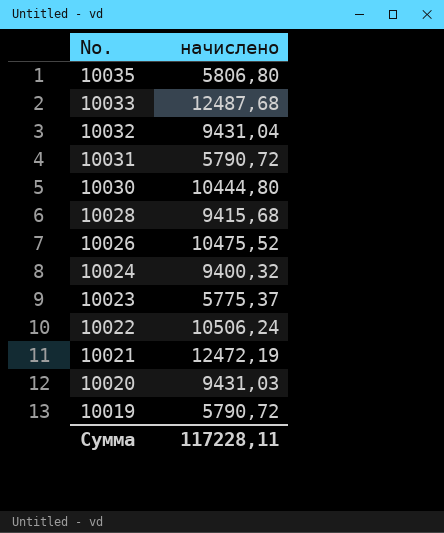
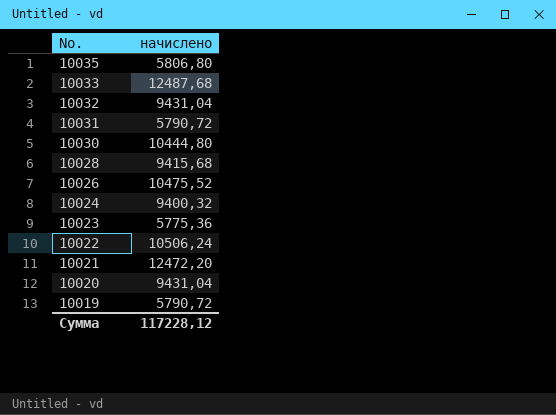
10023 | начислено: 5775,37 -> 5775,36
10021 | начислено: 12472,19 -> 12472,20
10020 | начислено: 9431,03 -> 9431,04
Сумма | начислено: 117228,11 -> 117228,12

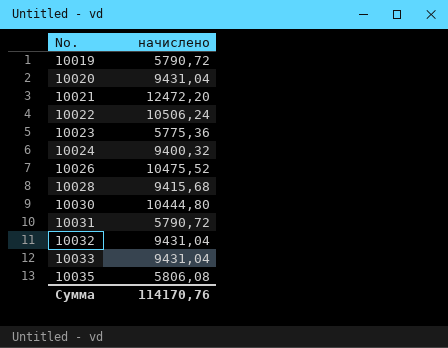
row order: No. descending -> No. ascending
10033 | начислено: 12487,68 -> 9431,04
10035 | начислено: 5806,80 -> 5806,08
Сумма | начислено: 117228,12 -> 114170,76

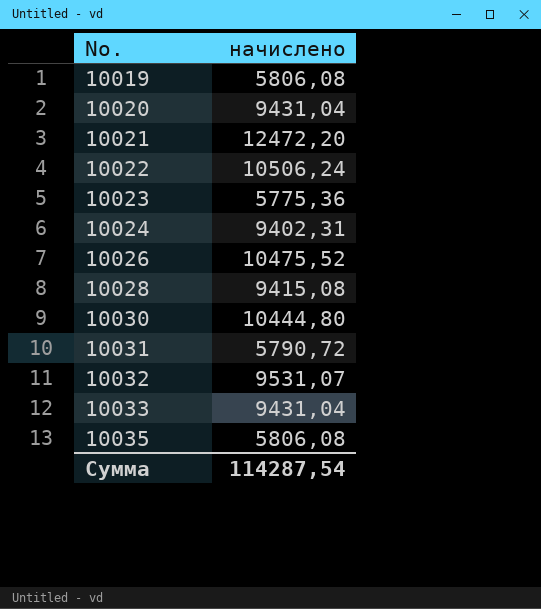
10019 | начислено: 5790,72 -> 5806,08
10024 | начислено: 9400,32 -> 9402,31
10028 | начислено: 9415,68 -> 9415,08
10032 | начислено: 9431,04 -> 9531,07
Сумма | начислено: 114170,76 -> 114287,54

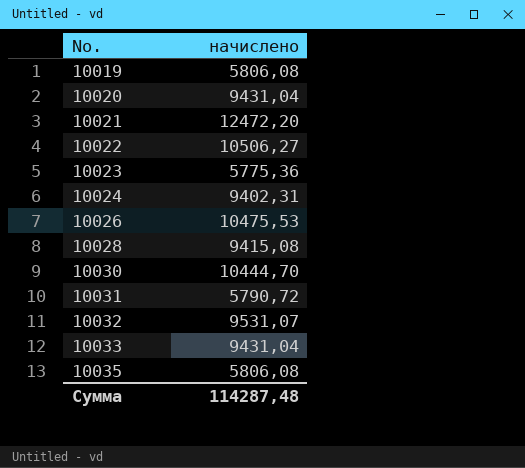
10022 | начислено: 10506,24 -> 10506,27
10026 | начислено: 10475,52 -> 10475,53
10030 | начислено: 10444,80 -> 10444,70
Сумма | начислено: 114287,54 -> 114287,48

